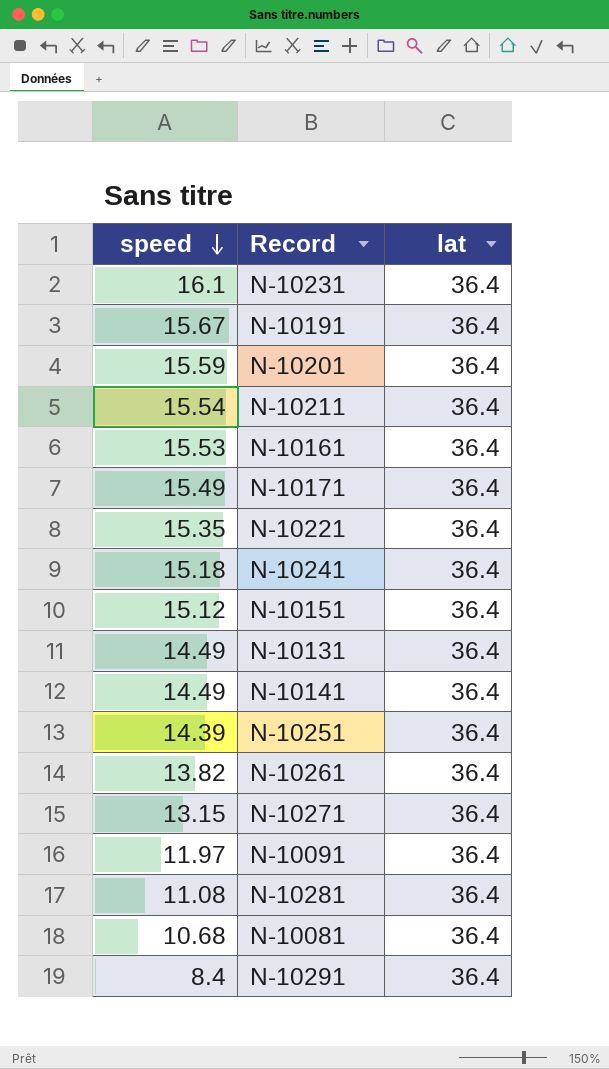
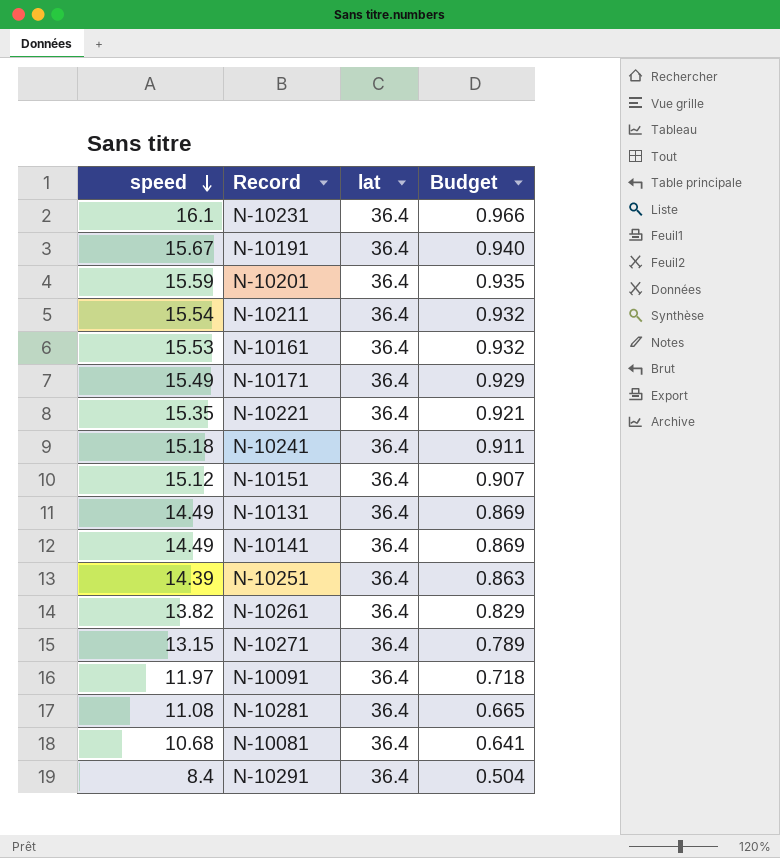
column Budget | formula: none -> [speed] * 0.06

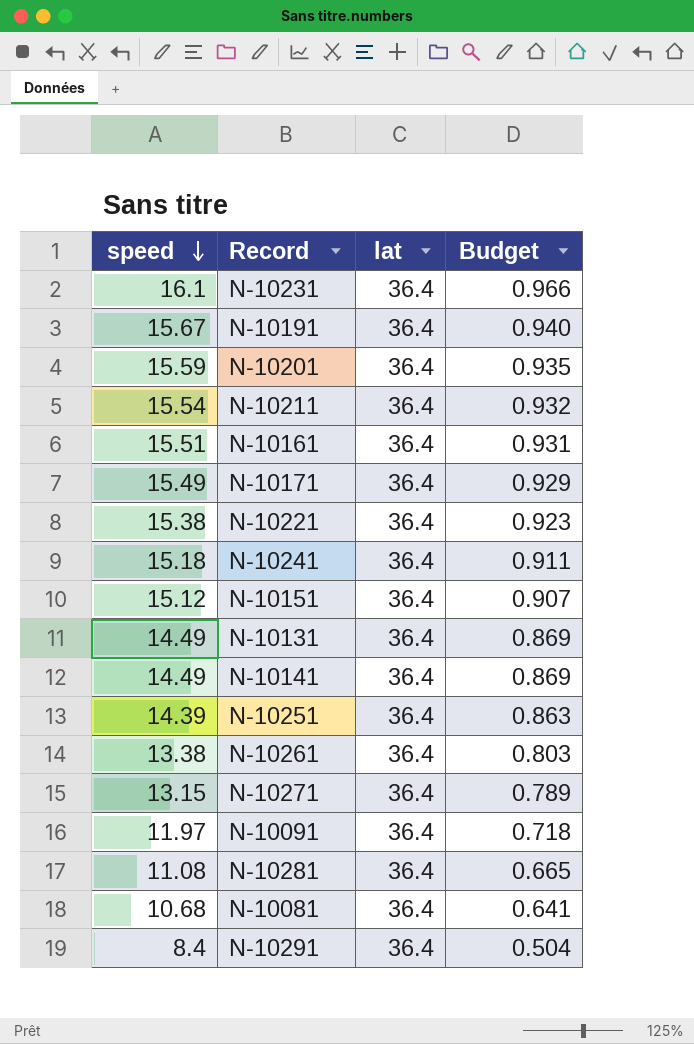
N-10161 | speed: 15.53 -> 15.51
N-10161 | Budget: 0.932 -> 0.931
N-10221 | speed: 15.35 -> 15.38
N-10221 | Budget: 0.921 -> 0.923
N-10261 | speed: 13.82 -> 13.38
N-10261 | Budget: 0.829 -> 0.803

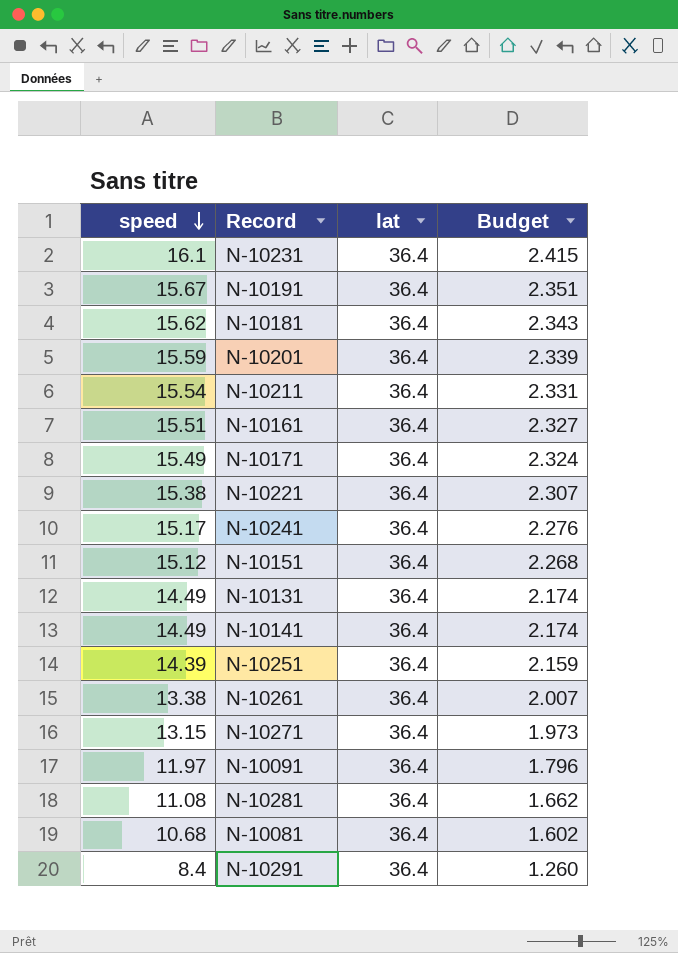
column Budget | formula: [speed] * 0.06 -> [speed] * 0.15
row N-10181: none -> 15.62 | 36.4 | 2.343
N-10241 | speed: 15.18 -> 15.17

